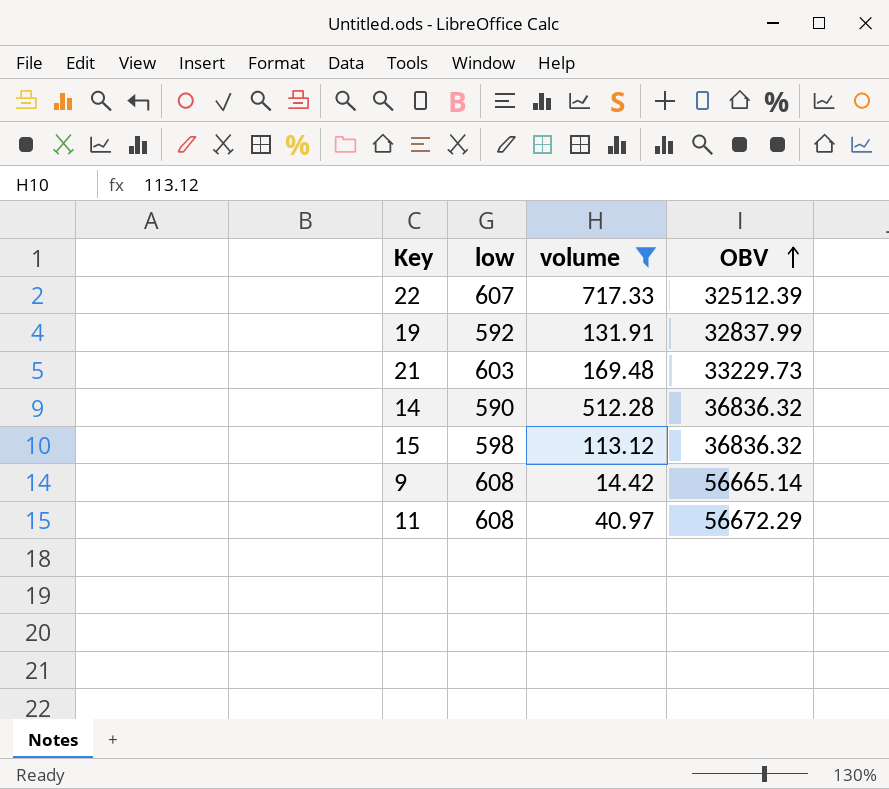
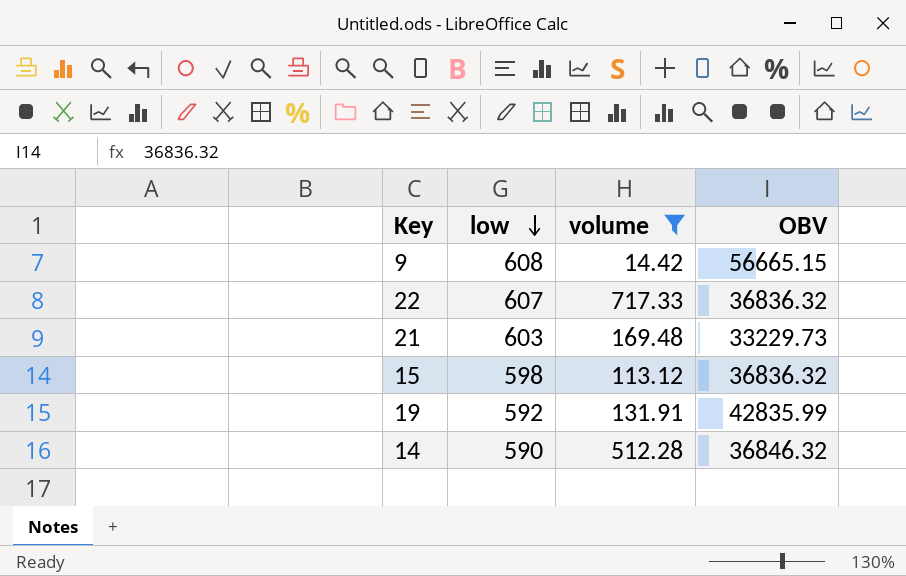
row order: OBV ascending -> low descending
row 11: 608 | 40.97 | 56672.29 -> none
9 | OBV: 56665.14 -> 56665.15
22 | OBV: 32512.39 -> 36836.32
19 | OBV: 32837.99 -> 42835.99
14 | OBV: 36836.32 -> 36846.32

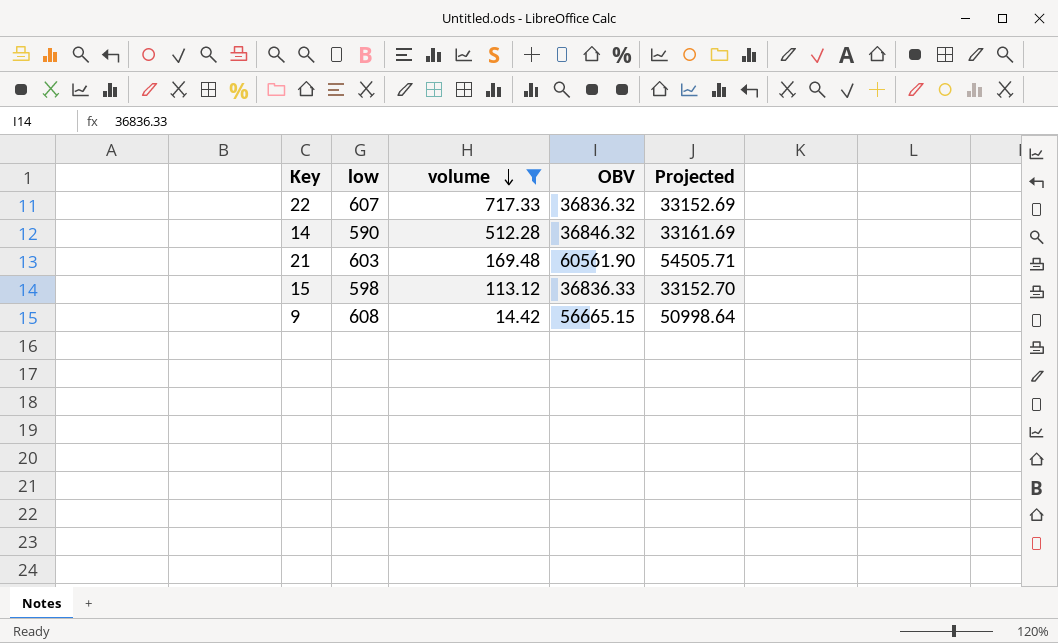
row order: low descending -> volume descending
column Projected | formula: none -> [OBV] * 0.9
row 19: 592 | 131.91 | 42835.99 -> none
21 | OBV: 33229.73 -> 60561.90
15 | OBV: 36836.32 -> 36836.33

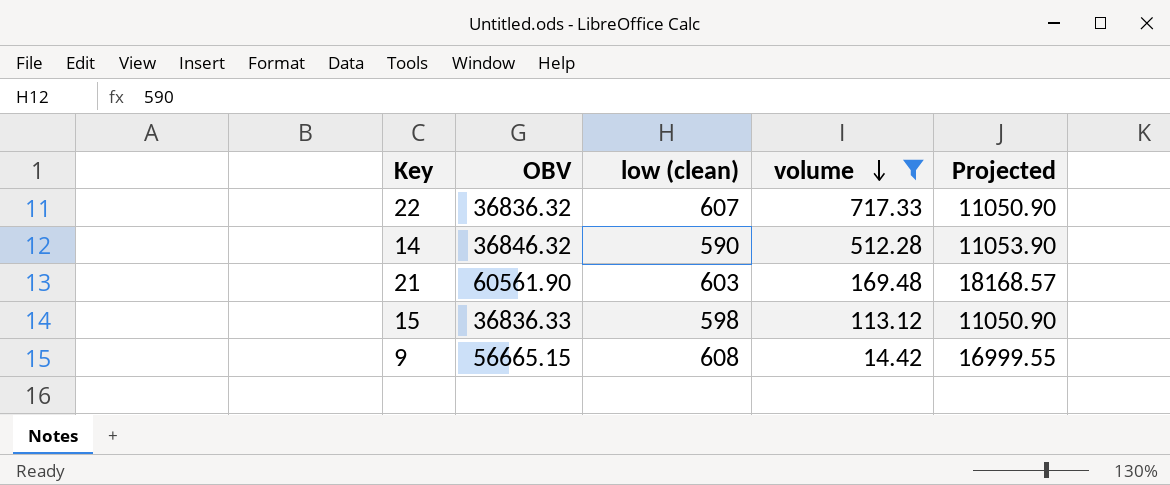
column OBV | position: 4 -> 2
column name: low -> low (clean)
column Projected | formula: [OBV] * 0.9 -> [OBV] * 0.3

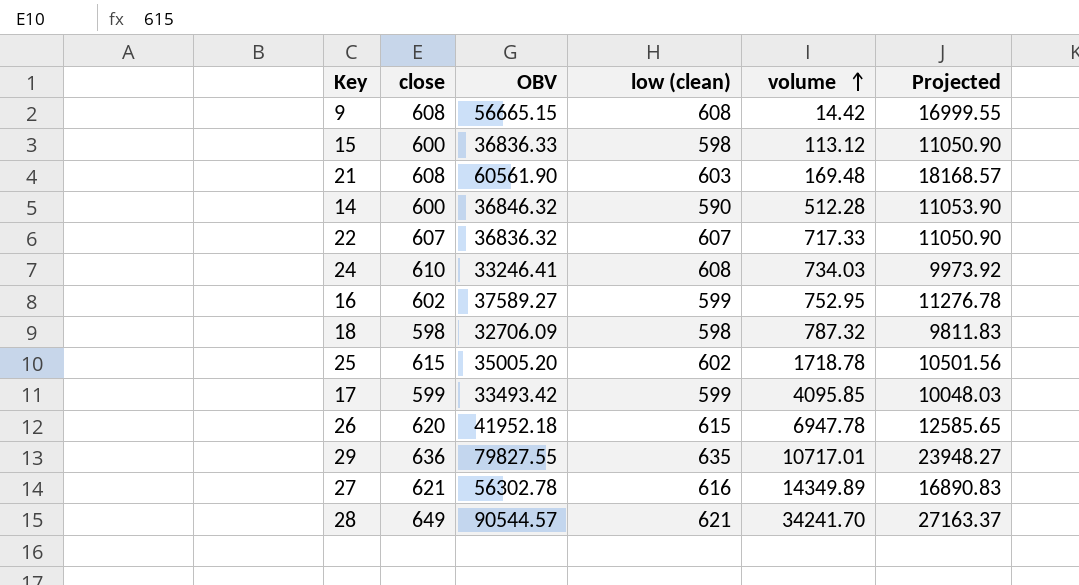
filter: volume <= 717.33 -> none
row order: volume descending -> volume ascending
column close | position: none -> 2

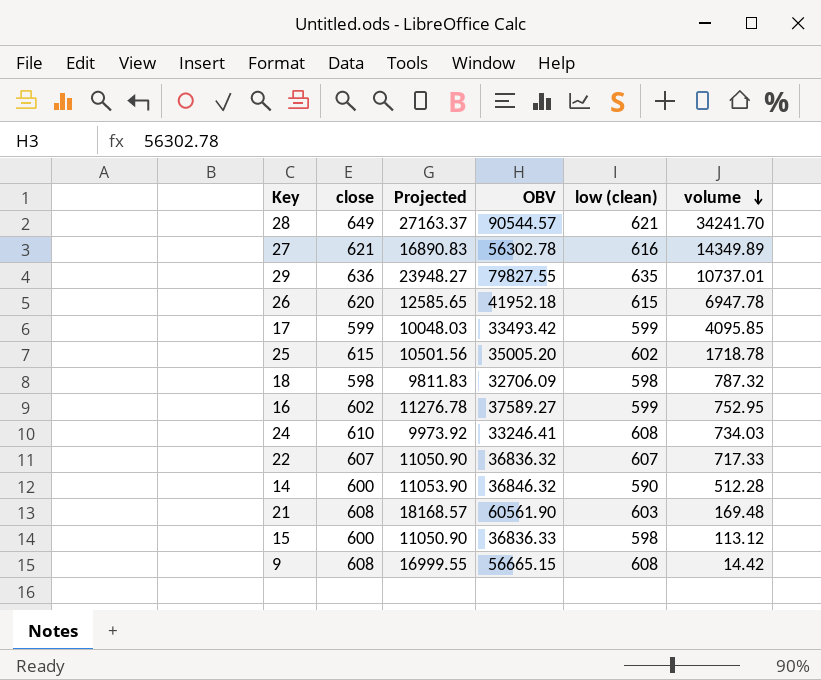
row order: volume ascending -> volume descending
column Projected | position: 6 -> 3
29 | volume: 10717.01 -> 10737.01

